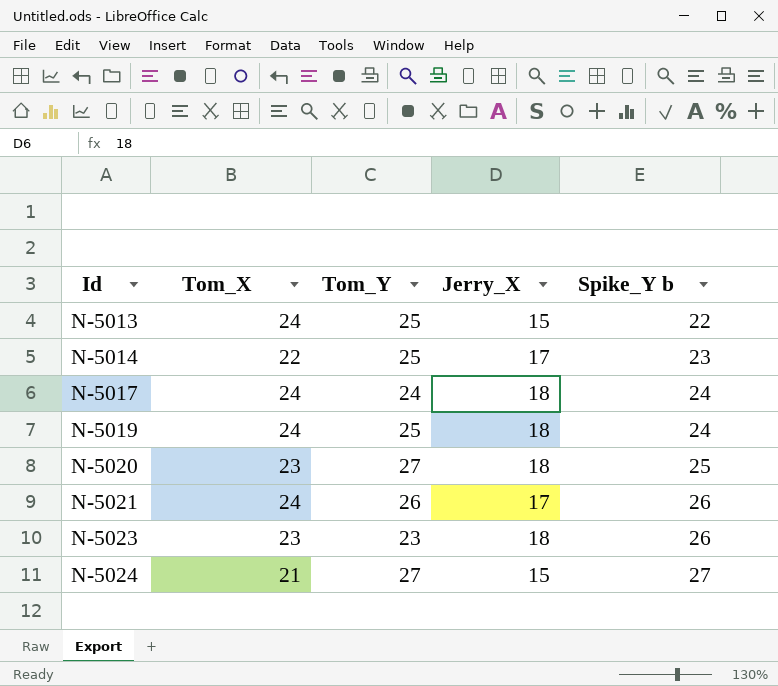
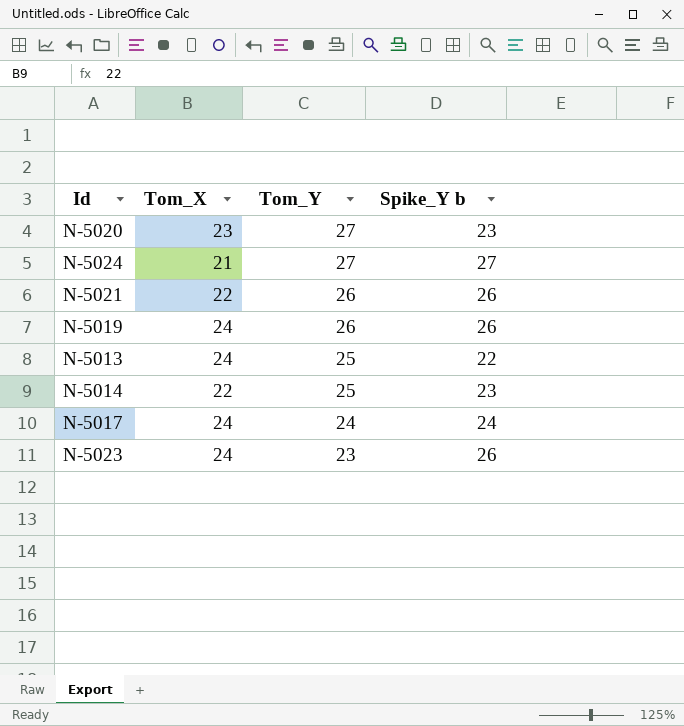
row order: Id ascending -> Tom_Y descending
column Jerry_X | position: 4 -> none
N-5020 | Spike_Y b: 25 -> 23
N-5021 | Tom_X: 24 -> 22
N-5019 | Tom_Y: 25 -> 26
N-5019 | Spike_Y b: 24 -> 26
N-5023 | Tom_X: 23 -> 24

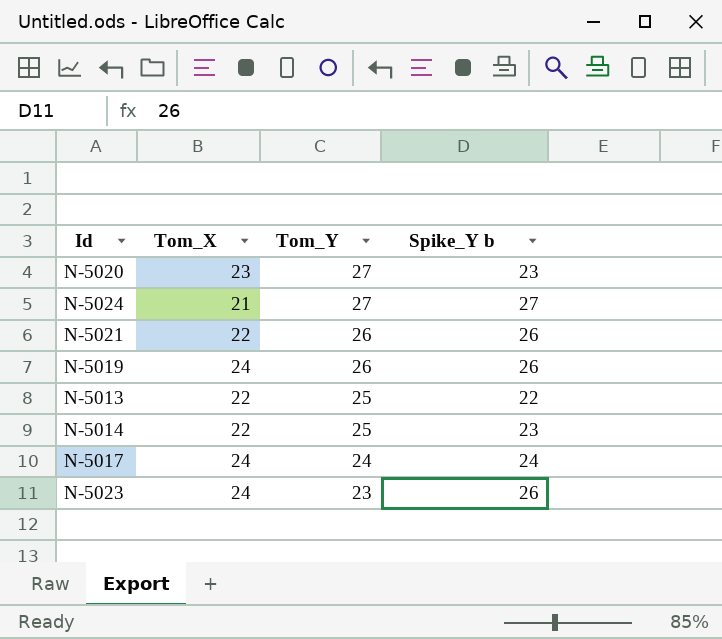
N-5013 | Tom_X: 24 -> 22

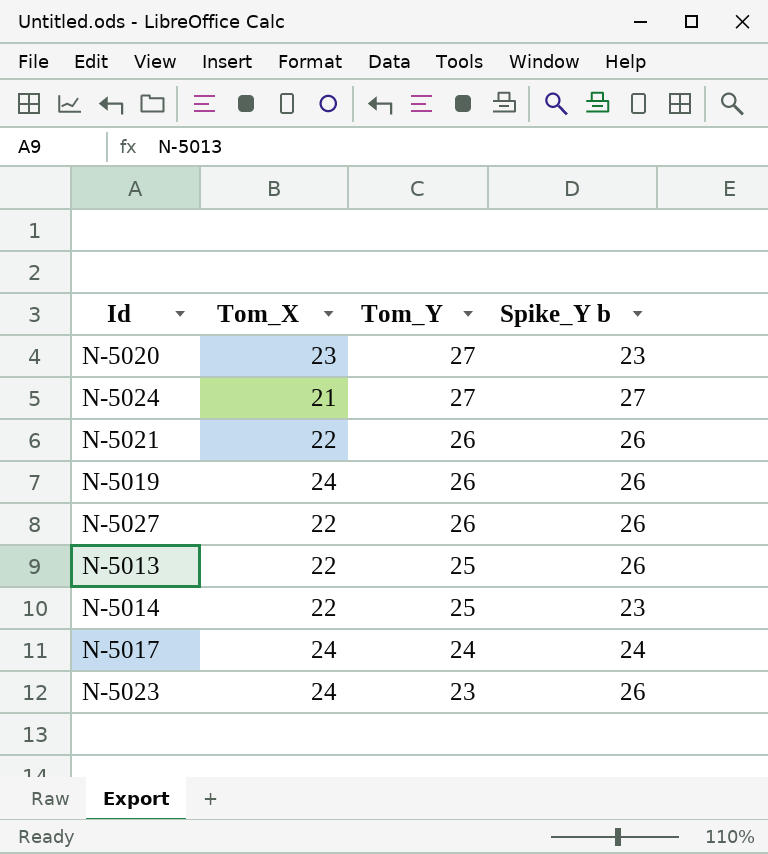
row N-5027: none -> 22 | 26 | 26
N-5013 | Spike_Y b: 22 -> 26

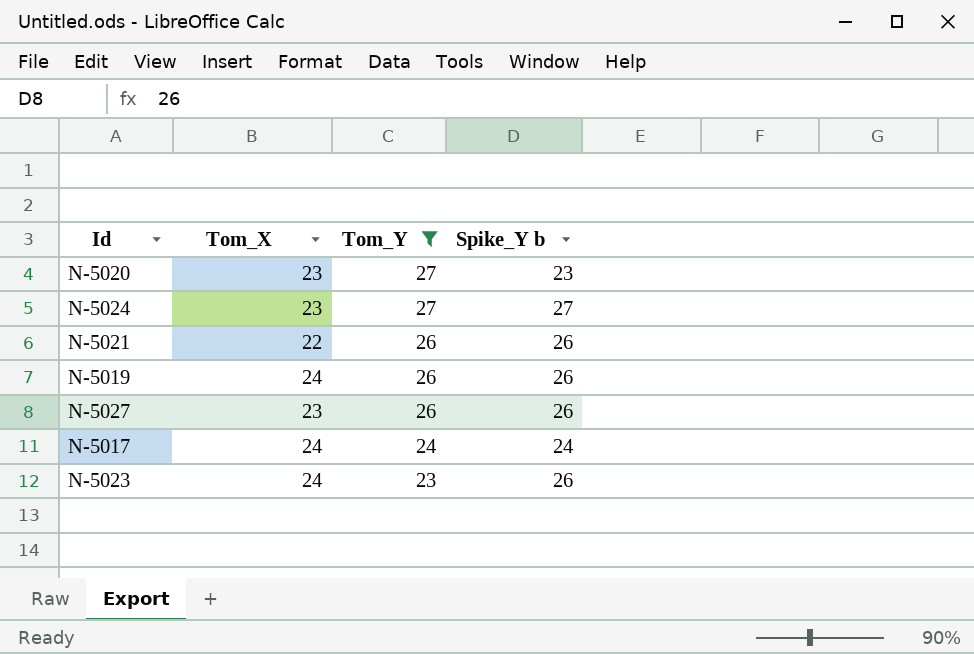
filter: none -> Tom_Y != 25
N-5024 | Tom_X: 21 -> 23
N-5027 | Tom_X: 22 -> 23

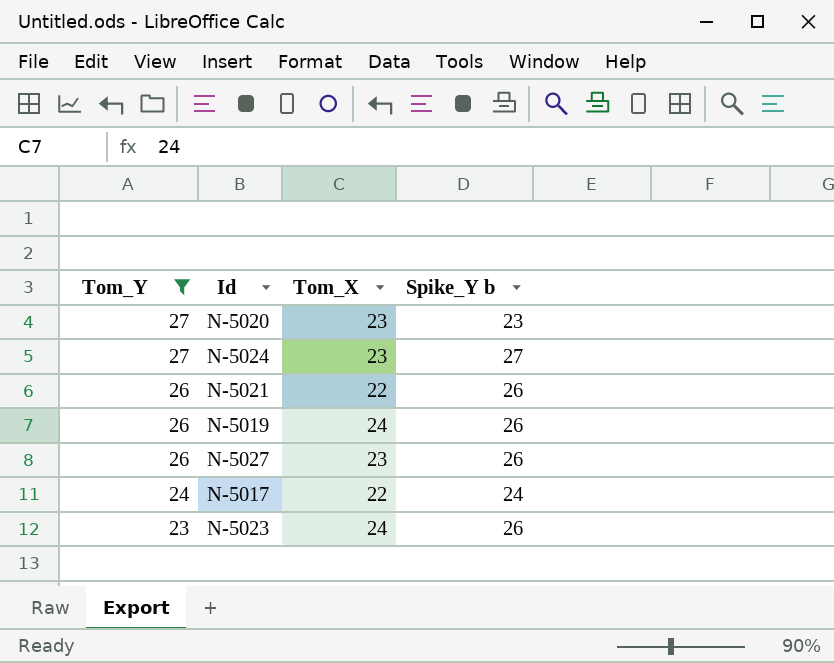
column Tom_Y | position: 3 -> 1
N-5017 | Tom_X: 24 -> 22

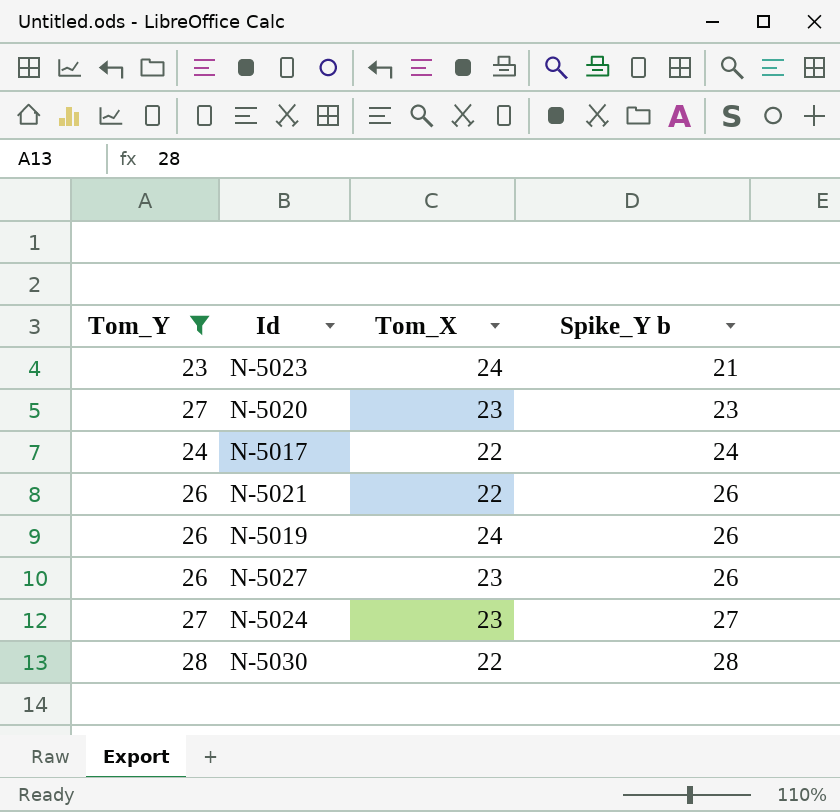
row order: Tom_Y descending -> Spike_Y b ascending
N-5023 | Spike_Y b: 26 -> 21
row N-5030: none -> 28 | 22 | 28

